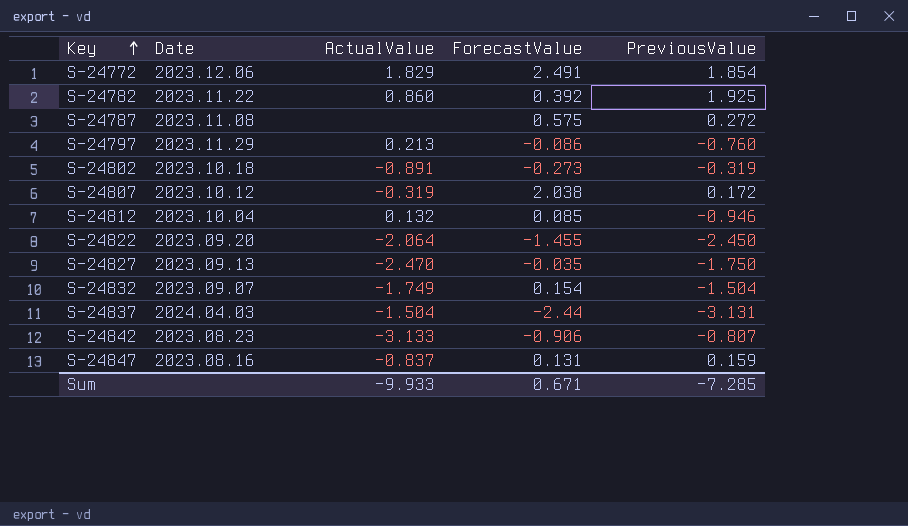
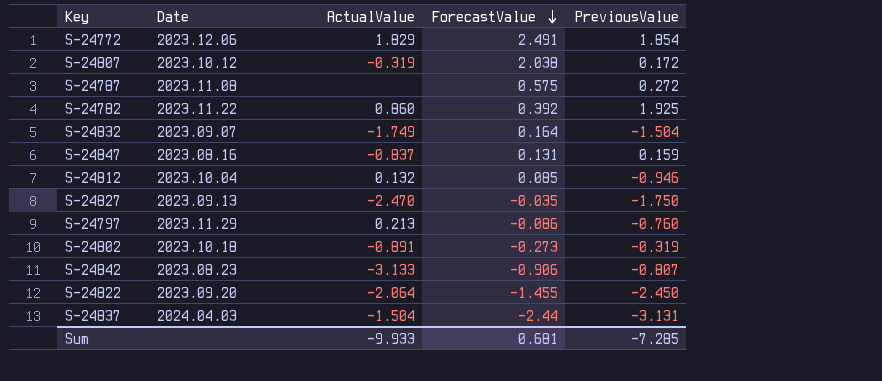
row order: Key ascending -> ForecastValue descending
S-24832 | ForecastValue: 0.154 -> 0.164
Sum | ForecastValue: 0.671 -> 0.681

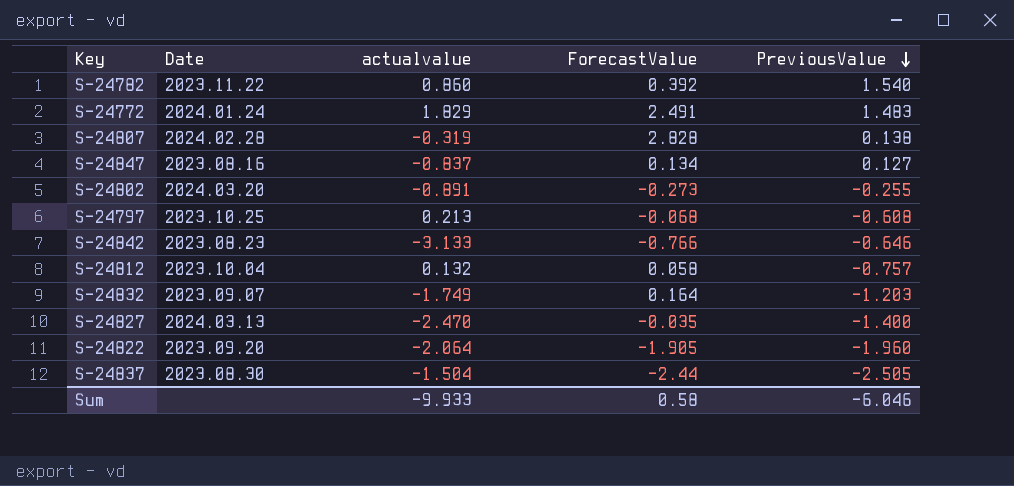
row order: ForecastValue descending -> PreviousValue descending
column name: ActualValue -> actualvalue
row S-24787: 2023.11.08 | none | 0.575 | 0.272 -> none
S-24782 | PreviousValue: 1.925 -> 1.540
S-24772 | Date: 2023.12.06 -> 2024.01.24
S-24772 | PreviousValue: 1.854 -> 1.483
S-24807 | Date: 2023.10.12 -> 2024.02.28
S-24807 | ForecastValue: 2.038 -> 2.828
S-24807 | PreviousValue: 0.172 -> 0.138
S-24847 | ForecastValue: 0.131 -> 0.134
S-24847 | PreviousValue: 0.159 -> 0.127
S-24802 | Date: 2023.10.18 -> 2024.03.20
S-24802 | PreviousValue: -0.319 -> -0.255
S-24797 | Date: 2023.11.29 -> 2023.10.25
S-24797 | ForecastValue: -0.086 -> -0.068
S-24797 | PreviousValue: -0.760 -> -0.608
S-24842 | ForecastValue: -0.906 -> -0.766
S-24842 | PreviousValue: -0.807 -> -0.646
S-24812 | ForecastValue: 0.085 -> 0.058
S-24812 | PreviousValue: -0.946 -> -0.757
S-24832 | PreviousValue: -1.504 -> -1.203
S-24827 | Date: 2023.09.13 -> 2024.03.13
S-24827 | PreviousValue: -1.750 -> -1.400
S-24822 | ForecastValue: -1.455 -> -1.905
S-24822 | PreviousValue: -2.450 -> -1.960
S-24837 | Date: 2024.04.03 -> 2023.08.30
S-24837 | PreviousValue: -3.131 -> -2.505
Sum | ForecastValue: 0.681 -> 0.58
Sum | PreviousValue: -7.285 -> -6.046

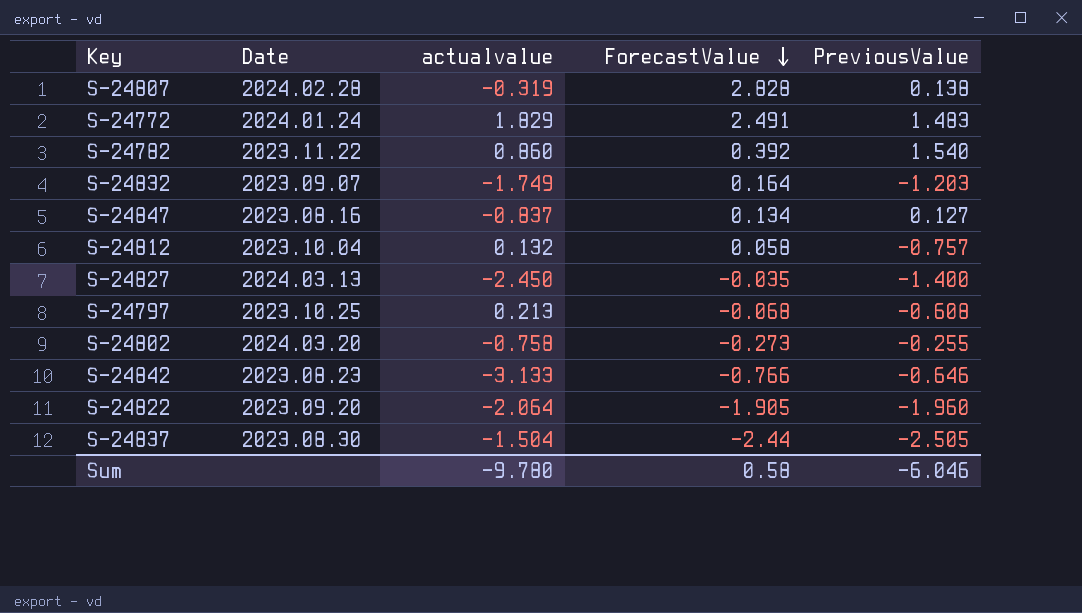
row order: PreviousValue descending -> ForecastValue descending
S-24827 | actualvalue: -2.470 -> -2.450
S-24802 | actualvalue: -0.891 -> -0.758
Sum | actualvalue: -9.933 -> -9.780

